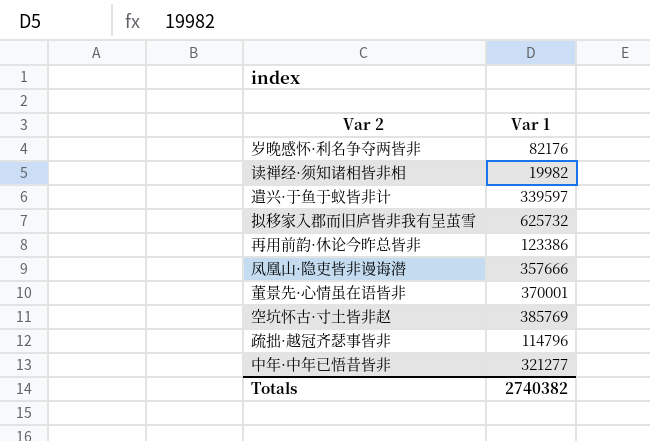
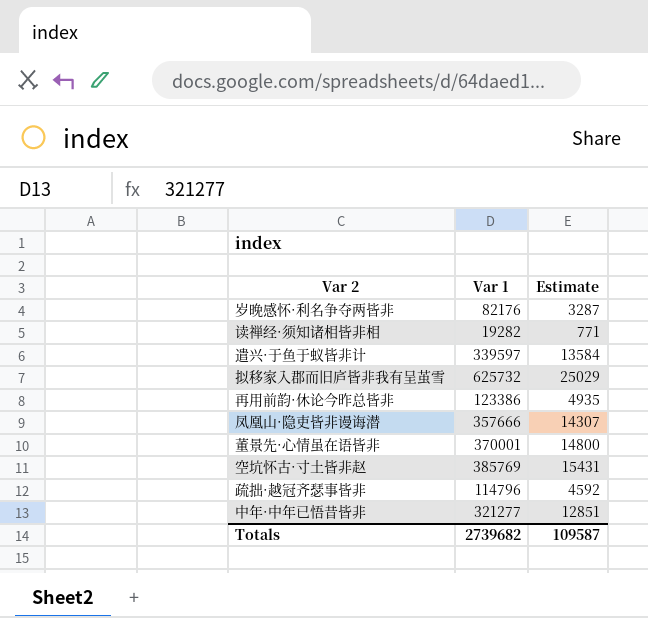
column Estimate | formula: none -> [Var 1] * 0.04
读禅经·须知诸相皆非相 | Var 1: 19982 -> 19282
Totals | Var 1: 2740382 -> 2739682

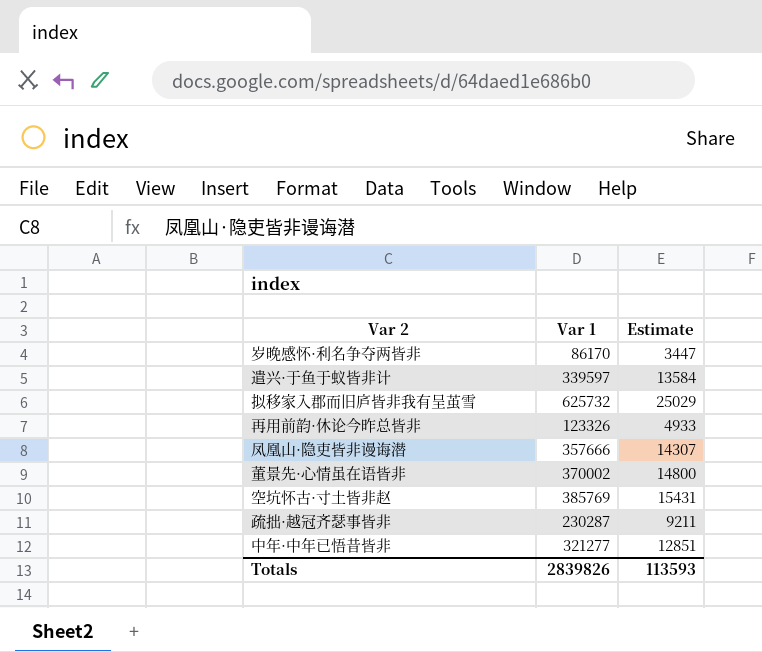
row 读禅经·须知诸相皆非相: 19282 | 771 -> none
岁晚感怀·利名争夺两皆非 | Var 1: 82176 -> 86170
岁晚感怀·利名争夺两皆非 | Estimate: 3287 -> 3447
再用前韵·休论今昨总皆非 | Var 1: 123386 -> 123326
再用前韵·休论今昨总皆非 | Estimate: 4935 -> 4933
董景先·心情虽在语皆非 | Var 1: 370001 -> 370002
疏拙·越冠齐瑟事皆非 | Var 1: 114796 -> 230287
疏拙·越冠齐瑟事皆非 | Estimate: 4592 -> 9211
Totals | Var 1: 2739682 -> 2839826
Totals | Estimate: 109587 -> 113593

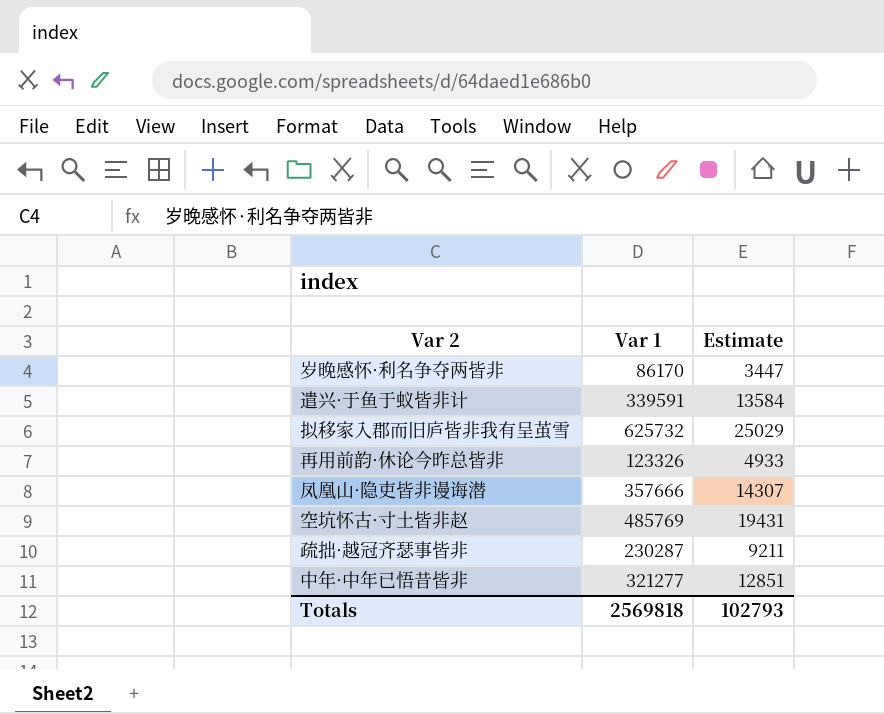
row 董景先·心情虽在语皆非: 370002 | 14800 -> none
遣兴·于鱼于蚁皆非计 | Var 1: 339597 -> 339591
空坑怀古·寸土皆非赵 | Var 1: 385769 -> 485769
空坑怀古·寸土皆非赵 | Estimate: 15431 -> 19431
Totals | Var 1: 2839826 -> 2569818
Totals | Estimate: 113593 -> 102793

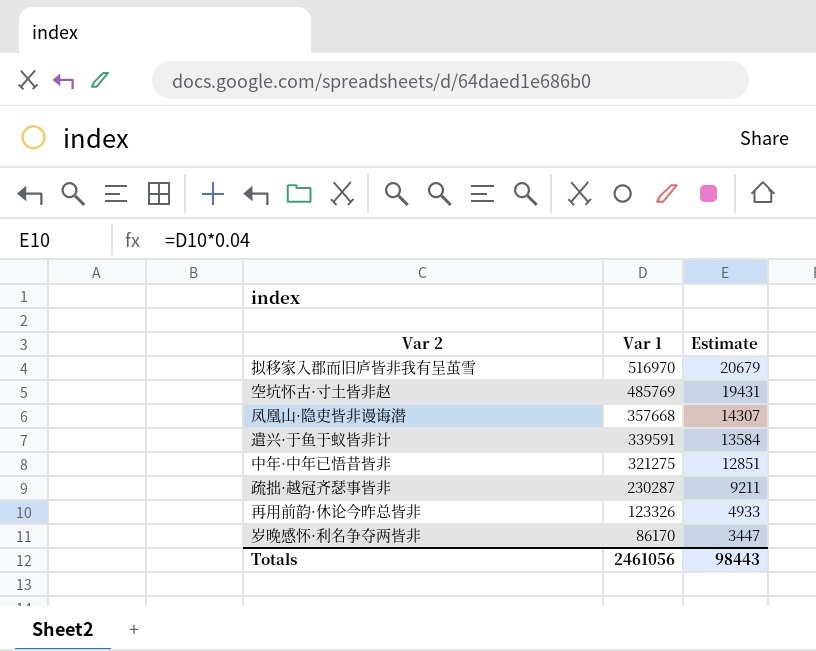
row order: none -> Var 1 descending
拟移家入郡而旧庐皆非我有呈茧雪 | Var 1: 625732 -> 516970
拟移家入郡而旧庐皆非我有呈茧雪 | Estimate: 25029 -> 20679
凤凰山·隐吏皆非谩诲潜 | Var 1: 357666 -> 357668
中年·中年已悟昔皆非 | Var 1: 321277 -> 321275
Totals | Var 1: 2569818 -> 2461056
Totals | Estimate: 102793 -> 98443

